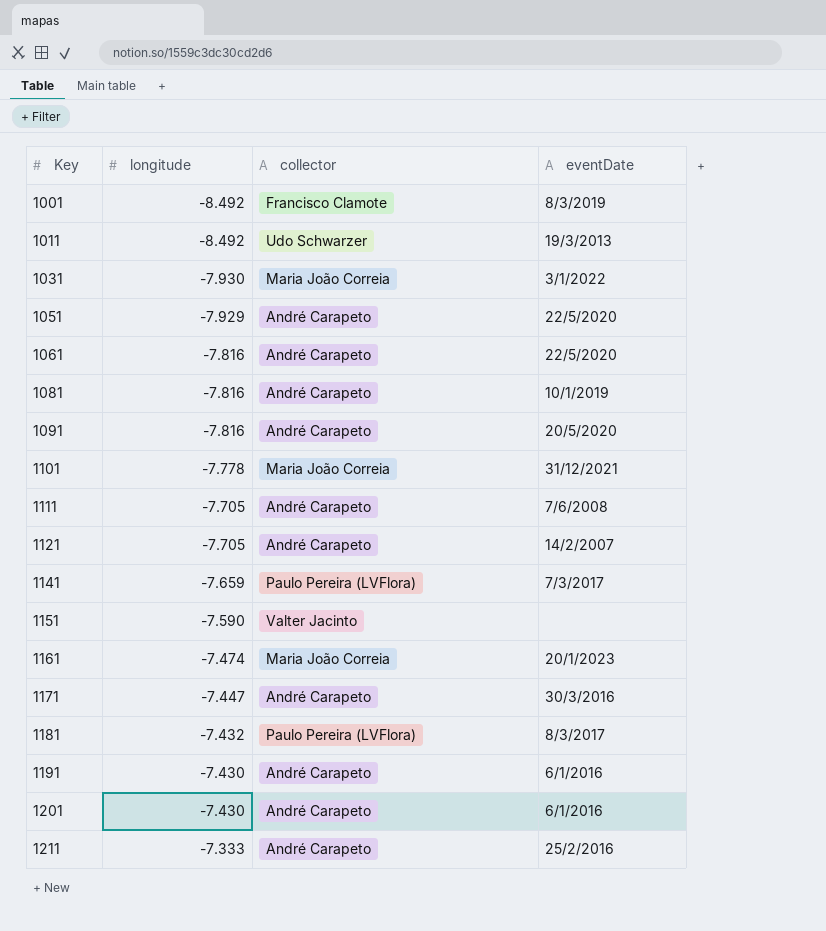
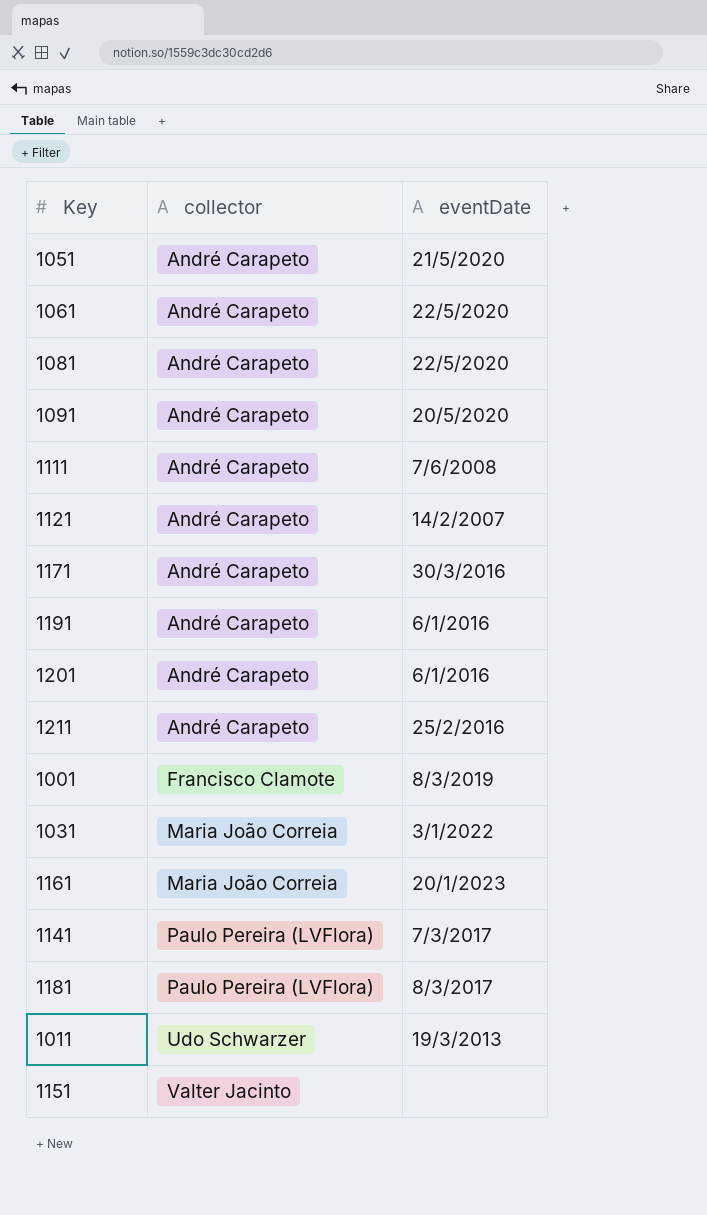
row order: Key ascending -> collector ascending
column longitude | position: 2 -> none
row 1101: -7.778 | Maria João Correia | 31/12/2021 -> none
1051 | eventDate: 22/5/2020 -> 21/5/2020
1081 | eventDate: 10/1/2019 -> 22/5/2020

